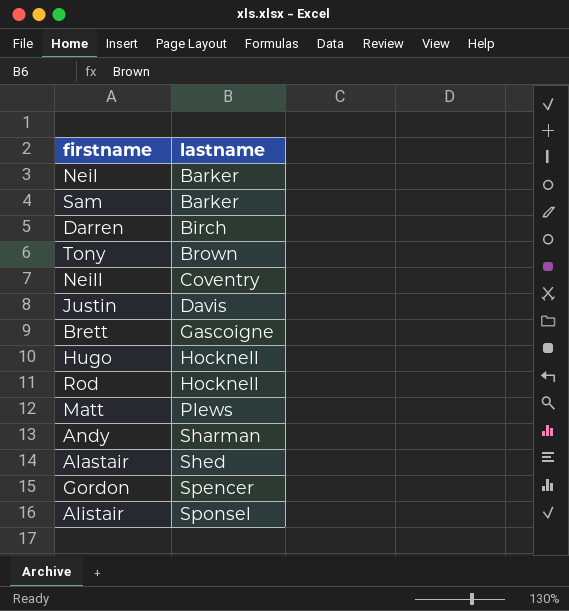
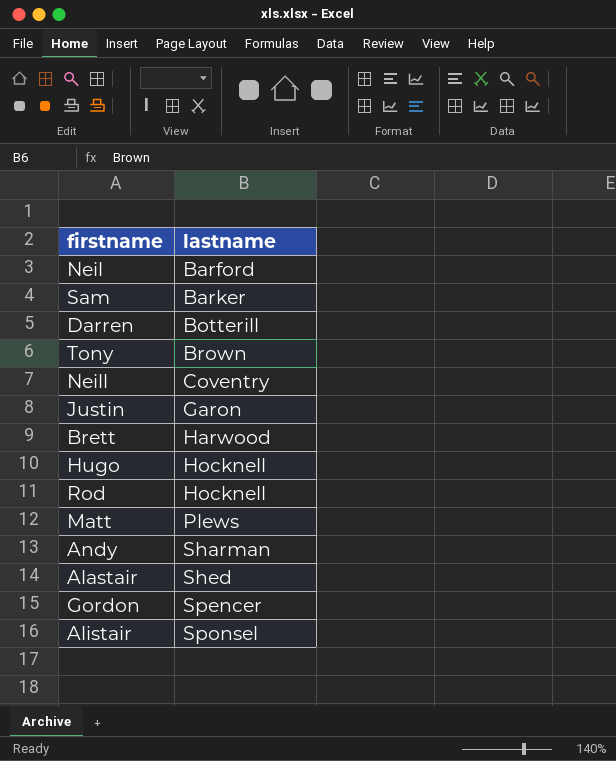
Neil | lastname: Barker -> Barford
Darren | lastname: Birch -> Botterill
Justin | lastname: Davis -> Garon
Brett | lastname: Gascoigne -> Harwood

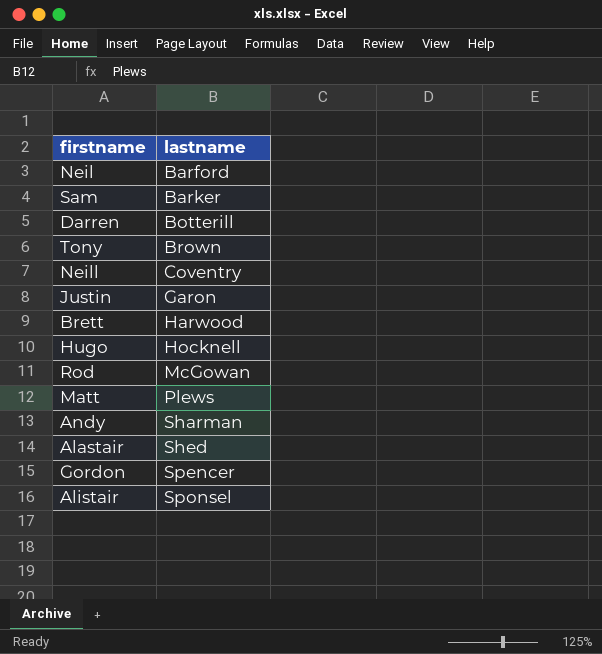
Rod | lastname: Hocknell -> McGowan

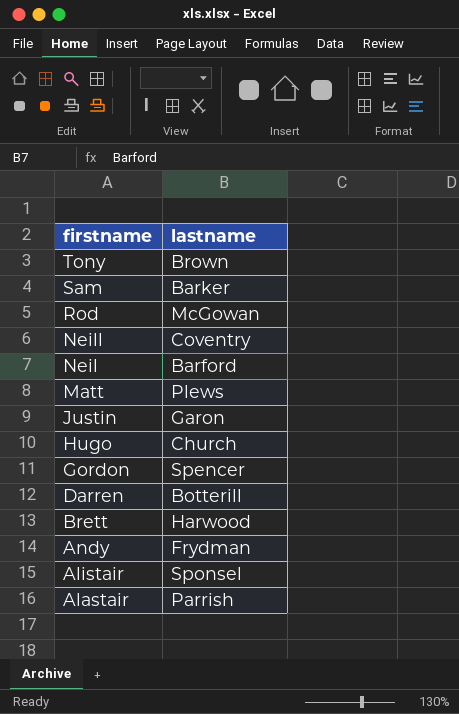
row order: lastname ascending -> firstname descending
Hugo | lastname: Hocknell -> Church
Andy | lastname: Sharman -> Frydman
Alastair | lastname: Shed -> Parrish

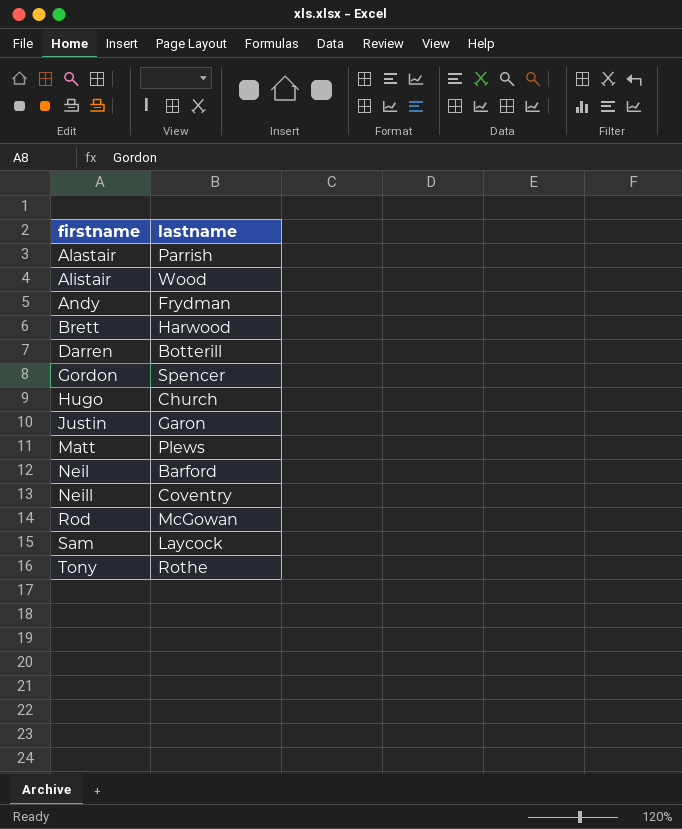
row order: firstname descending -> firstname ascending
Alistair | lastname: Sponsel -> Wood
Sam | lastname: Barker -> Laycock
Tony | lastname: Brown -> Rothe

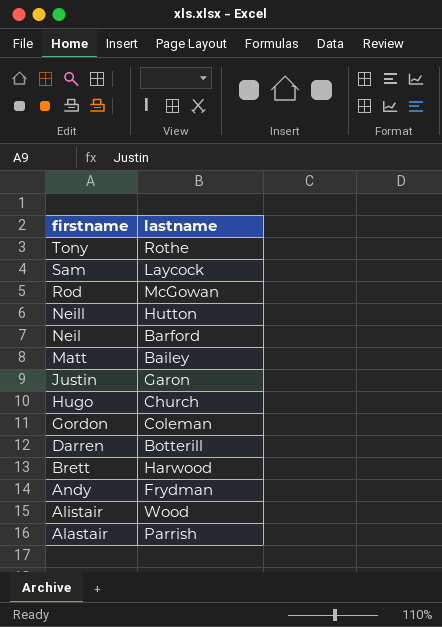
row order: firstname ascending -> firstname descending
Neill | lastname: Coventry -> Hutton
Matt | lastname: Plews -> Bailey
Gordon | lastname: Spencer -> Coleman

